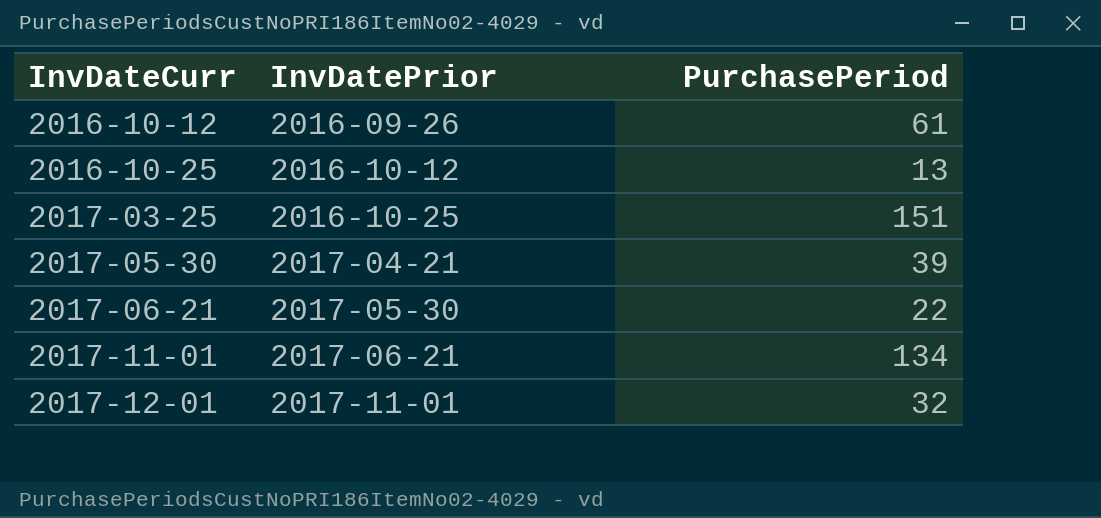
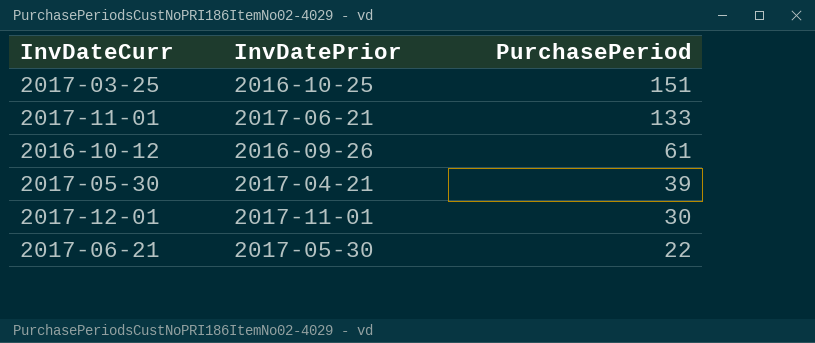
row order: InvDateCurr ascending -> PurchasePeriod descending
row 2016-10-25: 2016-10-12 | 13 -> none
2017-11-01 | PurchasePeriod: 134 -> 133
2017-12-01 | PurchasePeriod: 32 -> 30

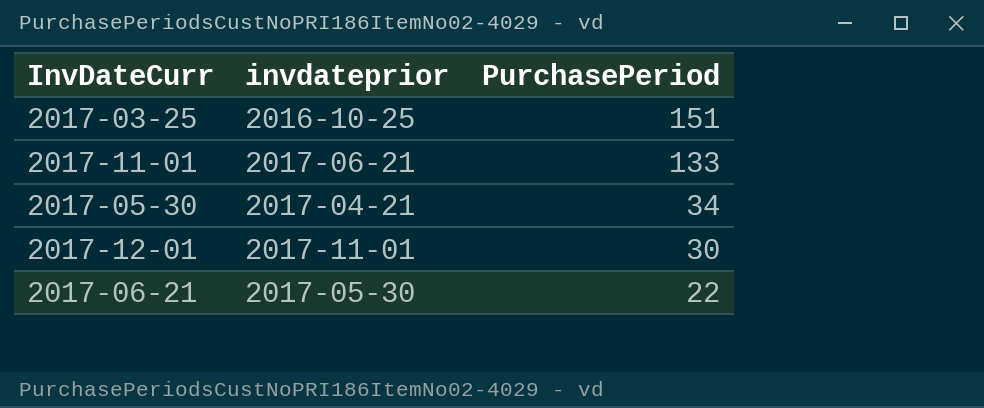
column name: InvDatePrior -> invdateprior
row 2016-10-12: 2016-09-26 | 61 -> none
2017-05-30 | PurchasePeriod: 39 -> 34

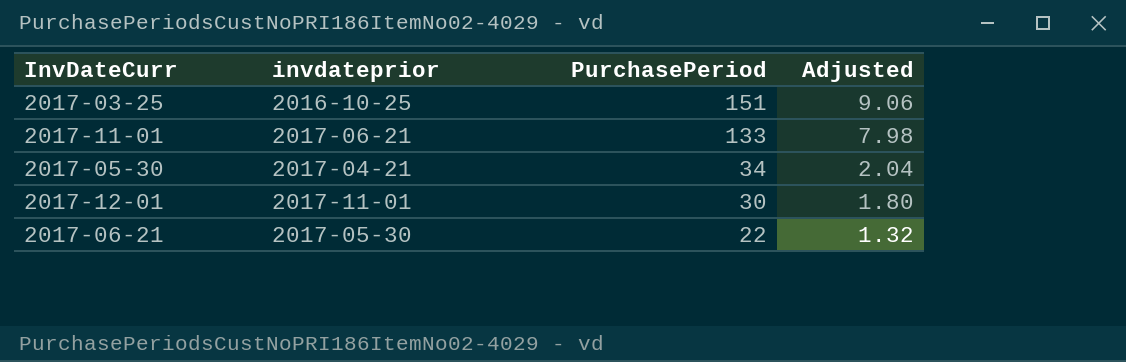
column Adjusted | formula: none -> [PurchasePeriod] * 0.06

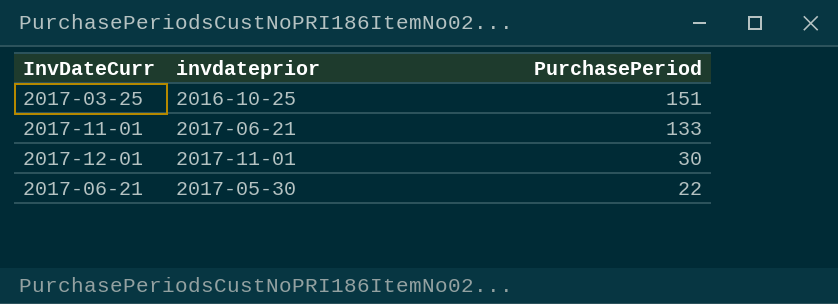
column Adjusted | formula: [PurchasePeriod] * 0.06 -> none
row 2017-05-30: 2017-04-21 | 34 | 2.04 -> none

